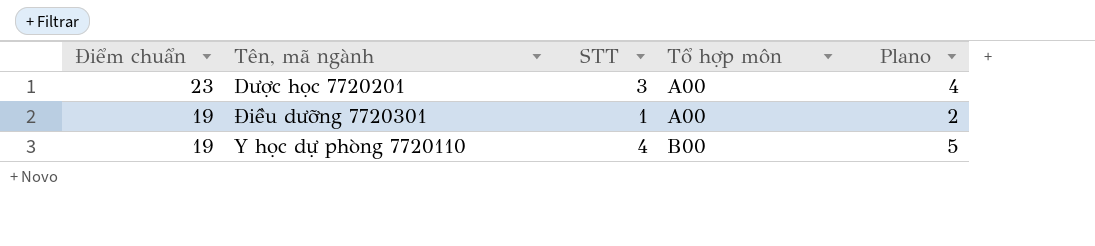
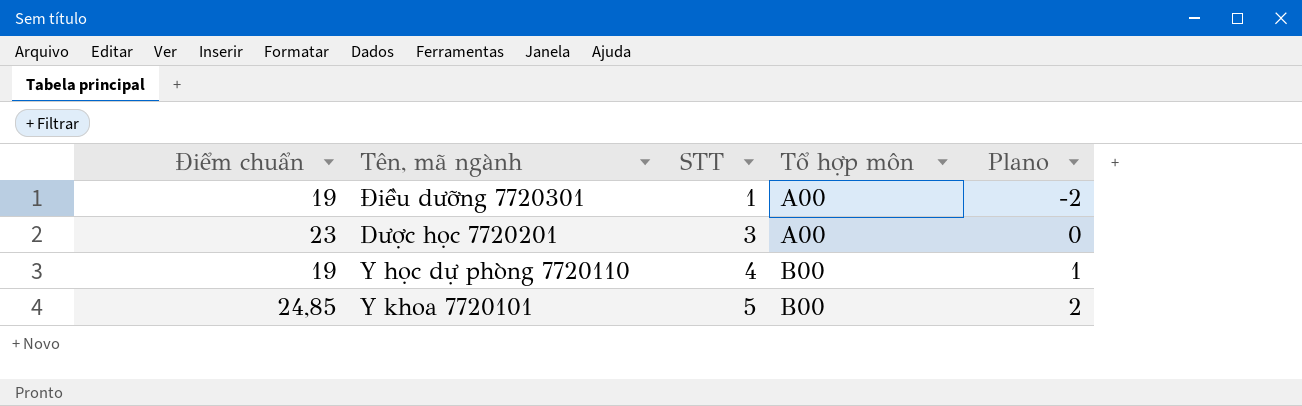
row order: Điểm chuẩn descending -> STT ascending
column Plano | formula: [STT] + 1 -> [STT] - 3
row Y khoa 7720101: none -> 24,85 | 5 | B00 | 2

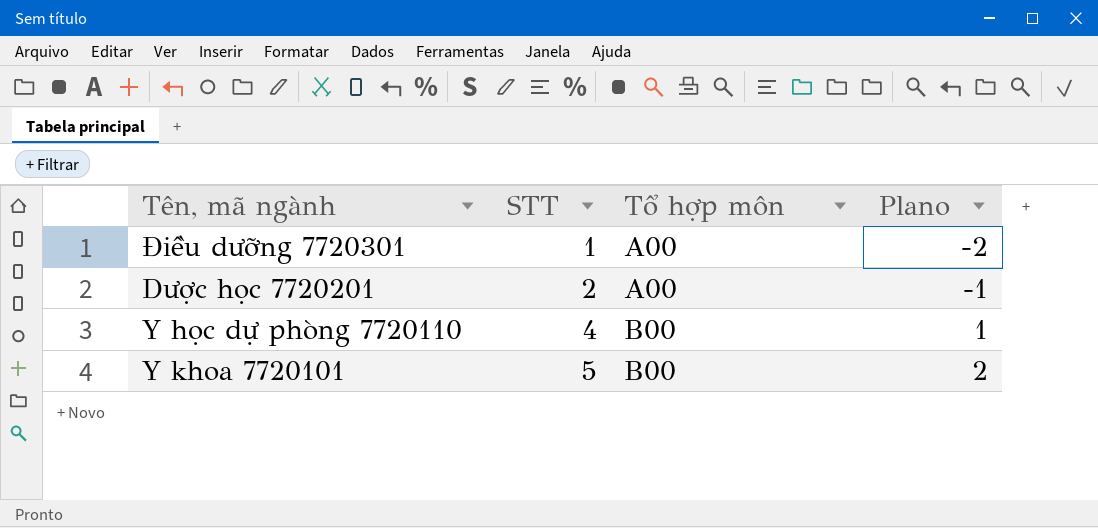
column Điểm chuẩn | position: 1 -> none
Dược học 7720201 | STT: 3 -> 2
Dược học 7720201 | Plano: 0 -> -1

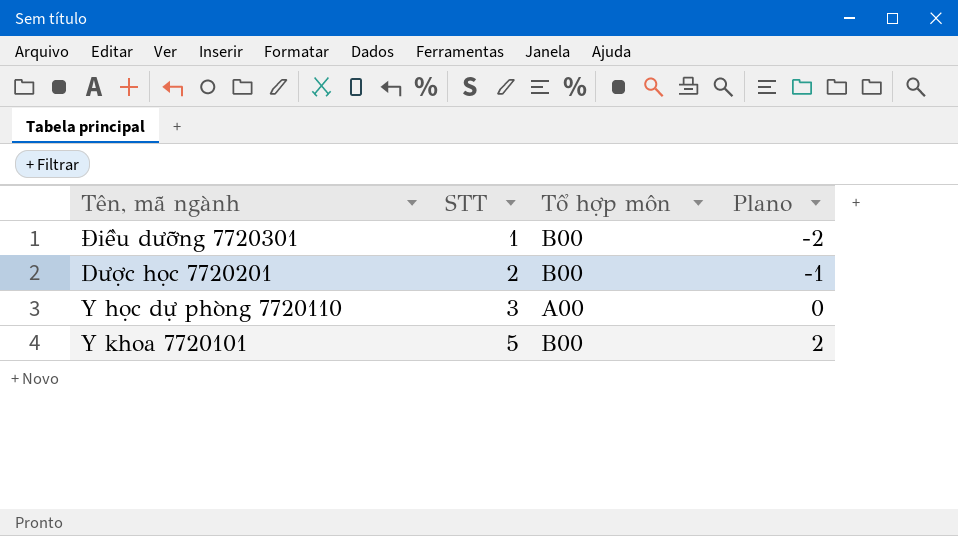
Điều dưỡng 7720301 | Tổ hợp môn: A00 -> B00
Dược học 7720201 | Tổ hợp môn: A00 -> B00
Y học dự phòng 7720110 | STT: 4 -> 3
Y học dự phòng 7720110 | Tổ hợp môn: B00 -> A00
Y học dự phòng 7720110 | Plano: 1 -> 0

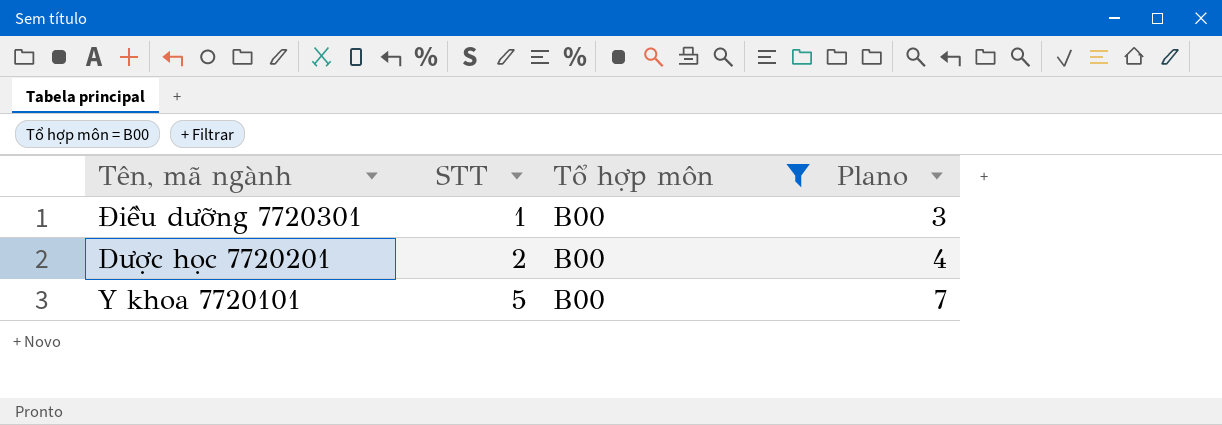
filter: none -> Tổ hợp môn = B00
column Plano | formula: [STT] - 3 -> [STT] + 2

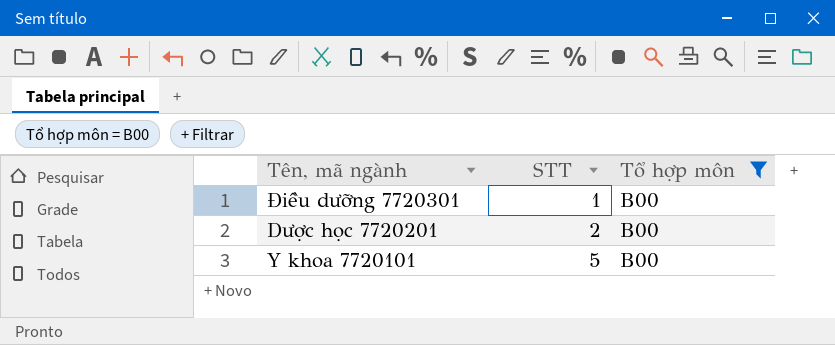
column Plano | formula: [STT] + 2 -> none

